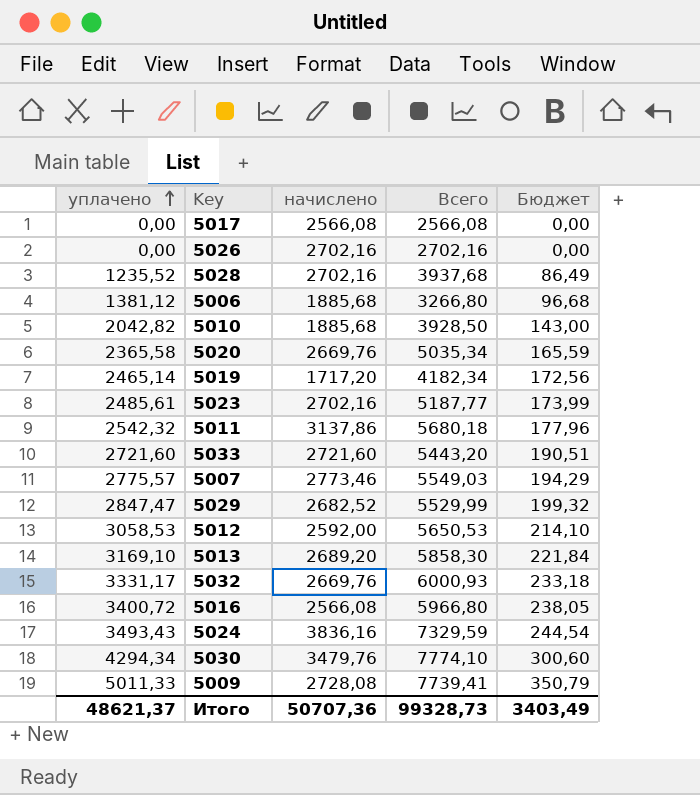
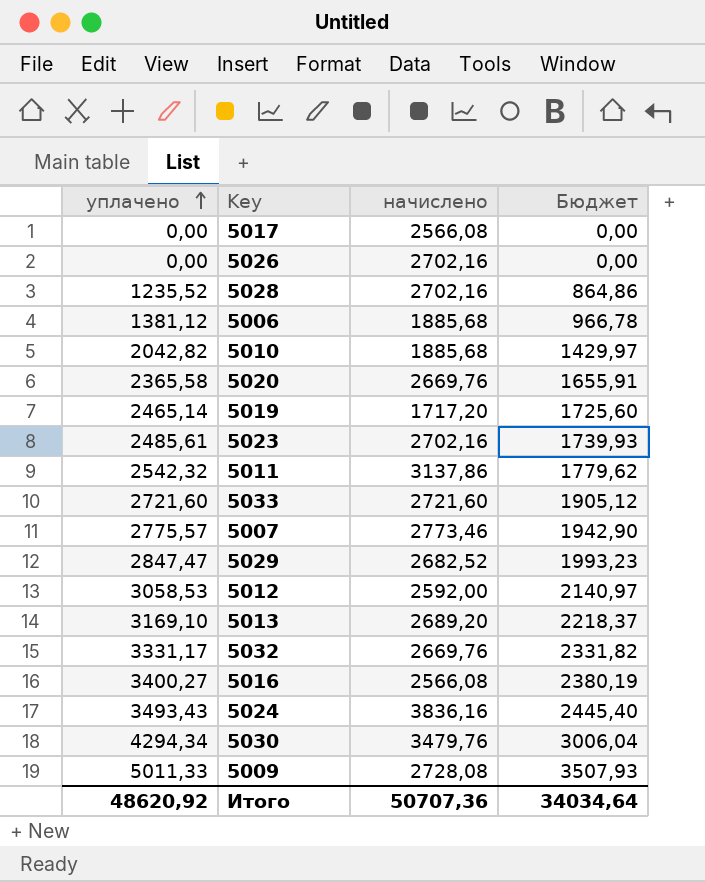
column Всего | formula: [уплачено] + [начислено] -> none
column Бюджет | formula: [уплачено] * 0,07 -> [уплачено] * 0,7
5016 | уплачено: 3400,72 -> 3400,27
Итого | уплачено: 48621,37 -> 48620,92
Итого | Бюджет: 3403,49 -> 34034,64

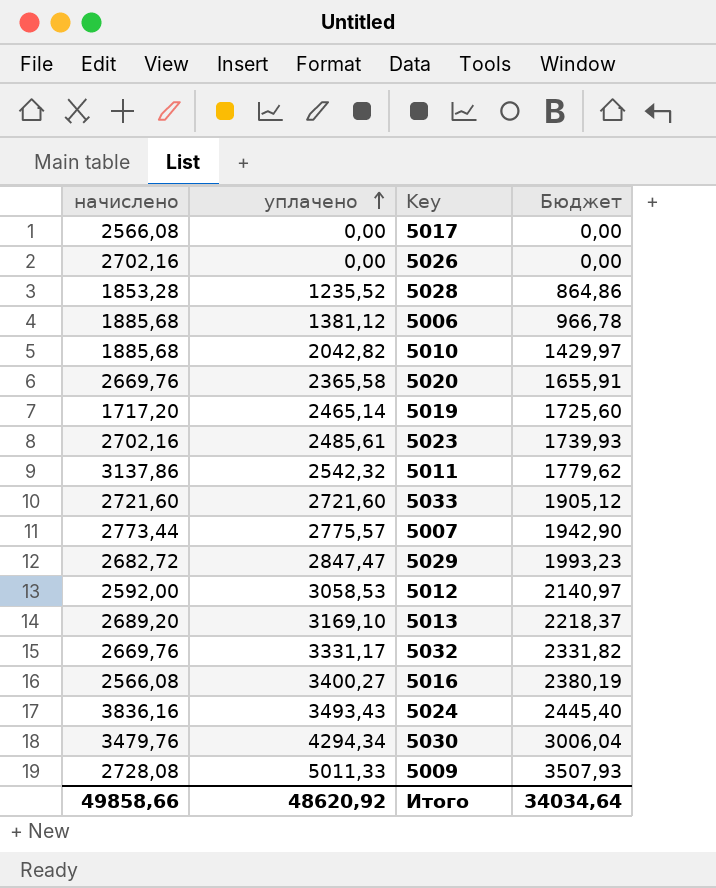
column начислено | position: 3 -> 1
5028 | начислено: 2702,16 -> 1853,28
5007 | начислено: 2773,46 -> 2773,44
5029 | начислено: 2682,52 -> 2682,72
Итого | начислено: 50707,36 -> 49858,66

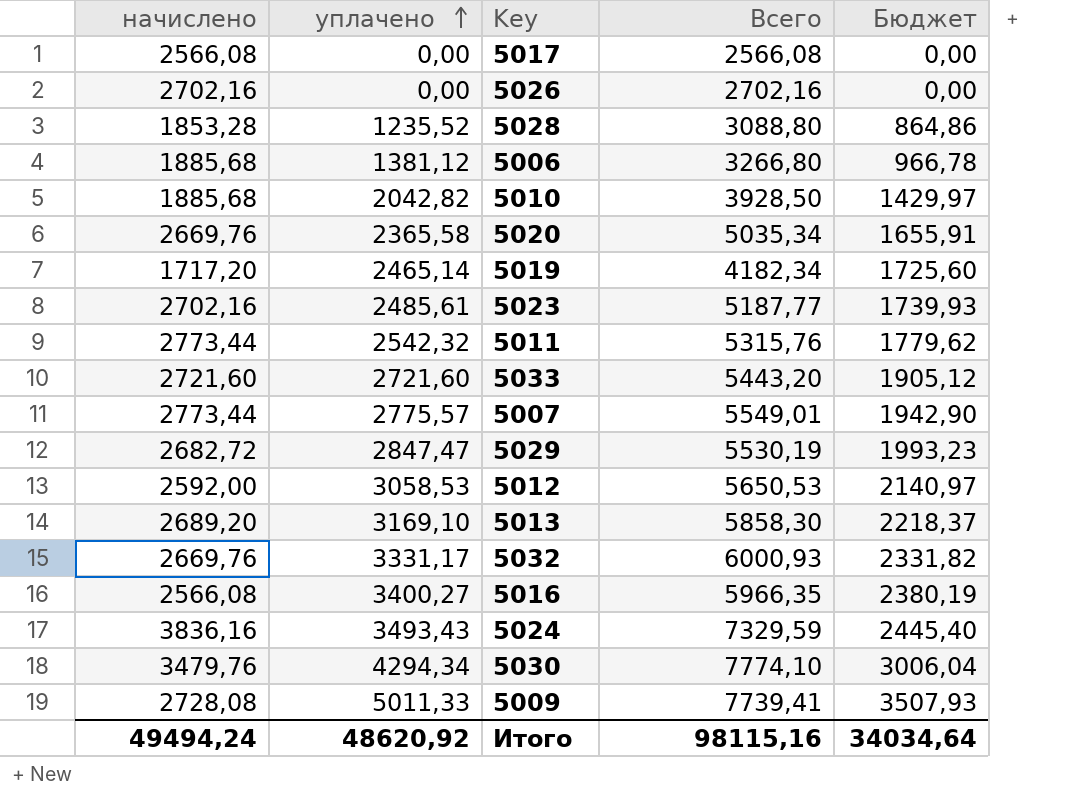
column Всего | formula: none -> [начислено] + [уплачено]
5011 | начислено: 3137,86 -> 2773,44
Итого | начислено: 49858,66 -> 49494,24

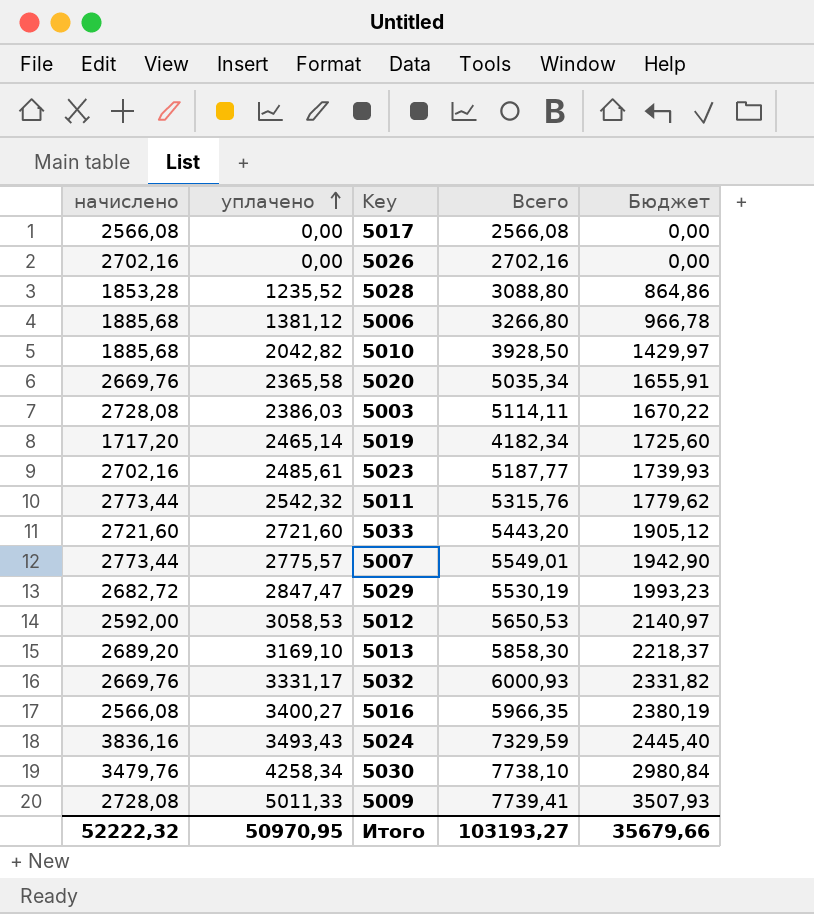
row 5003: none -> 2728,08 | 2386,03 | 5114,11 | 1670,22
5030 | уплачено: 4294,34 -> 4258,34
5030 | Всего: 7774,10 -> 7738,10
5030 | Бюджет: 3006,04 -> 2980,84
Итого | начислено: 49494,24 -> 52222,32
Итого | уплачено: 48620,92 -> 50970,95
Итого | Всего: 98115,16 -> 103193,27
Итого | Бюджет: 34034,64 -> 35679,66

